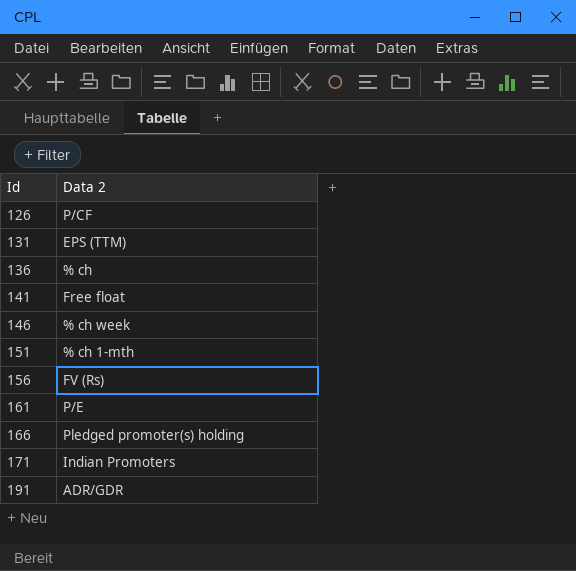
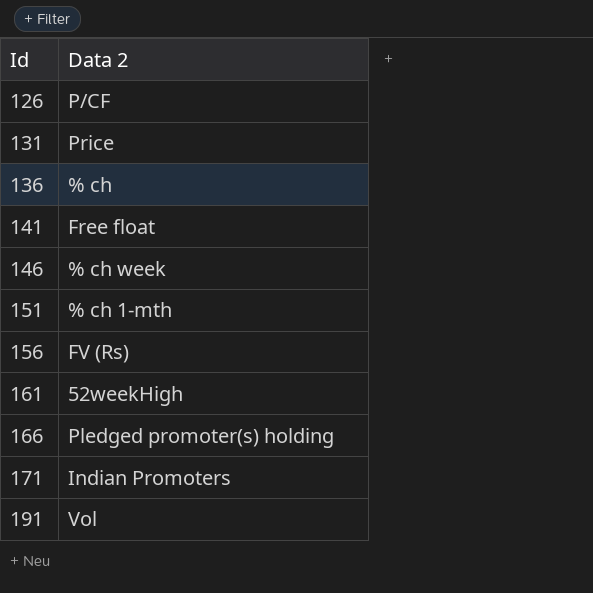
131 | Data 2: EPS (TTM) -> Price
161 | Data 2: P/E -> 52weekHigh
191 | Data 2: ADR/GDR -> Vol

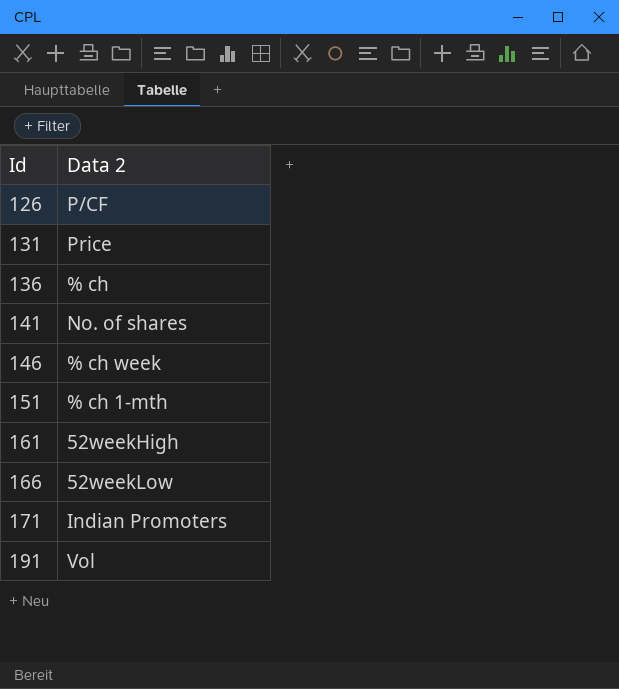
row 156: FV (Rs) -> none
141 | Data 2: Free float -> No. of shares
166 | Data 2: Pledged promoter(s) holding -> 52weekLow

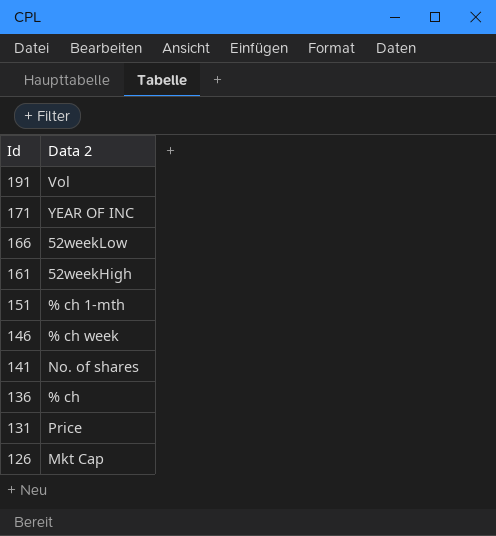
row order: Id ascending -> Id descending
171 | Data 2: Indian Promoters -> YEAR OF INC
126 | Data 2: P/CF -> Mkt Cap

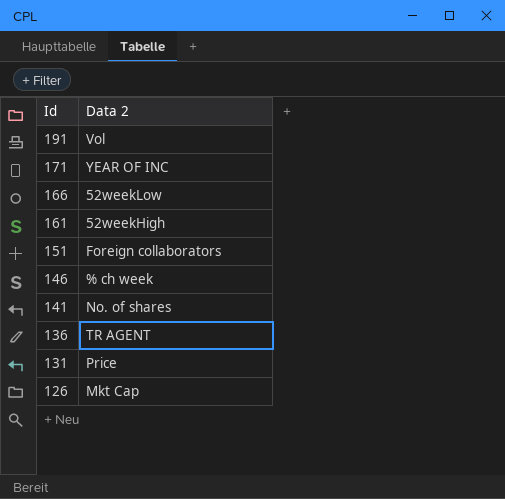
151 | Data 2: % ch 1-mth -> Foreign collaborators
136 | Data 2: % ch -> TR AGENT

